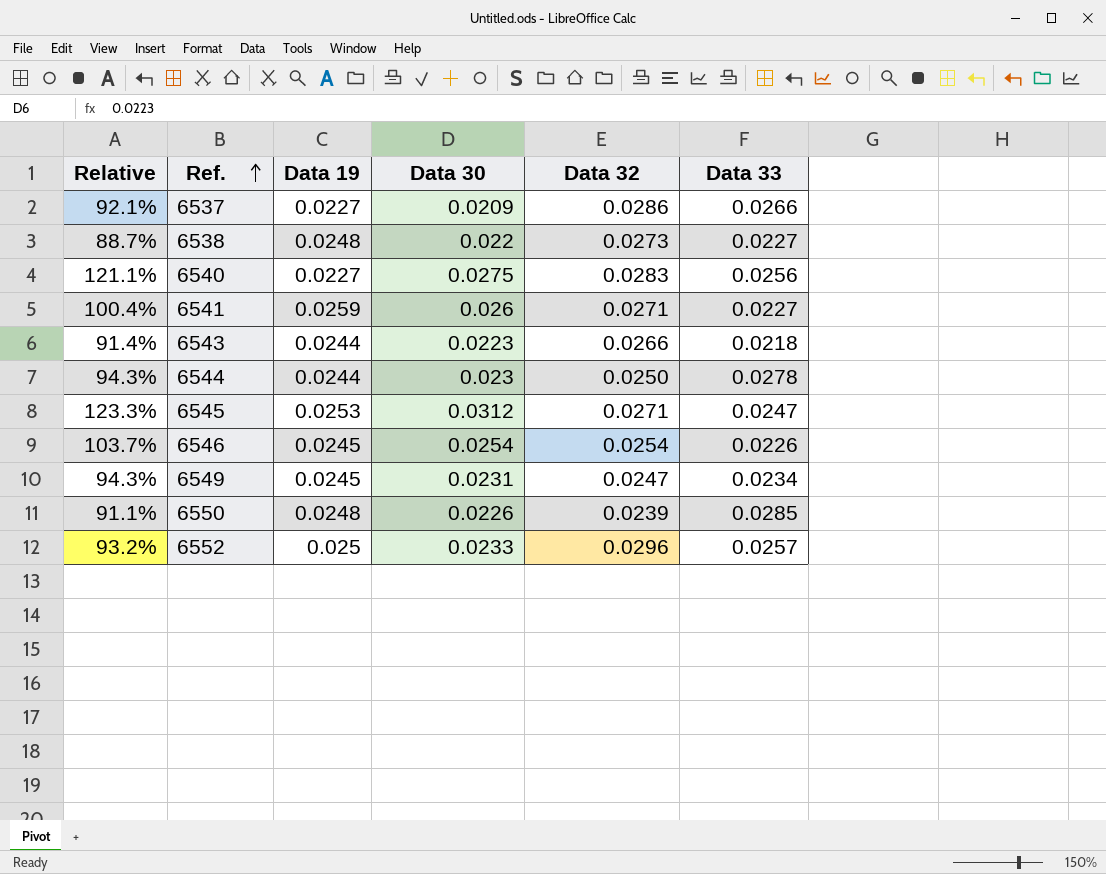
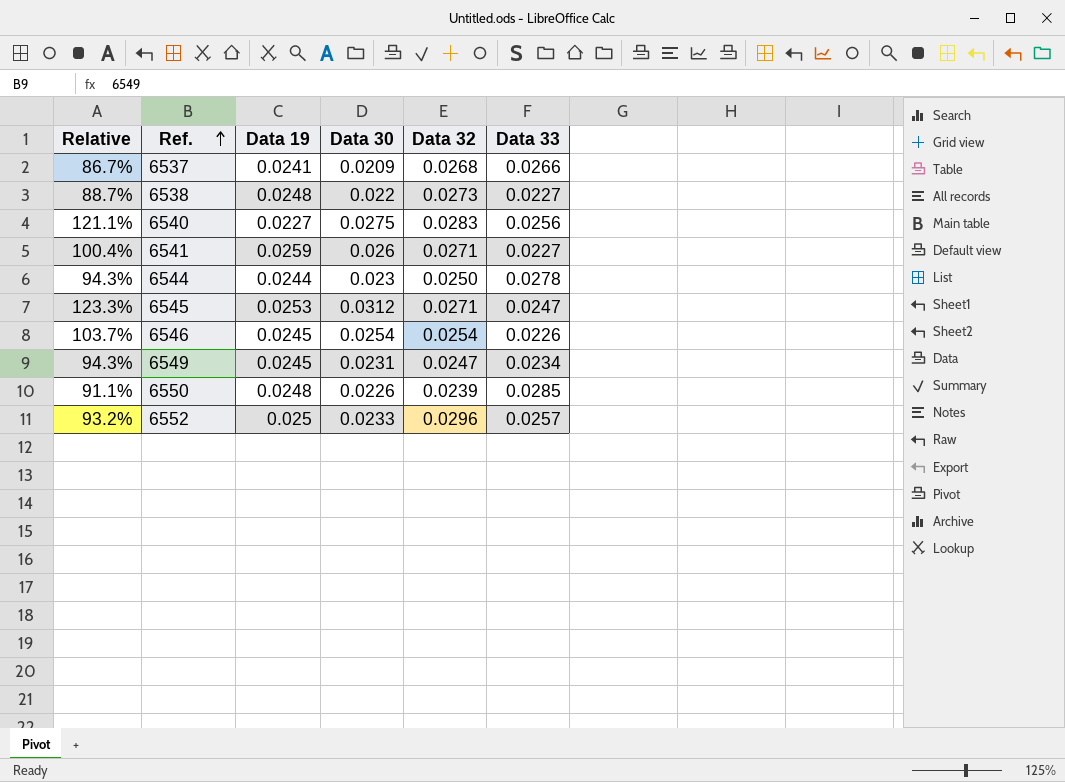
row 6543: 91.4% | 0.0244 | 0.0223 | 0.0266 | 0.0218 -> none
6537 | Relative: 92.1% -> 86.7%
6537 | Data 19: 0.0227 -> 0.0241
6537 | Data 32: 0.0286 -> 0.0268

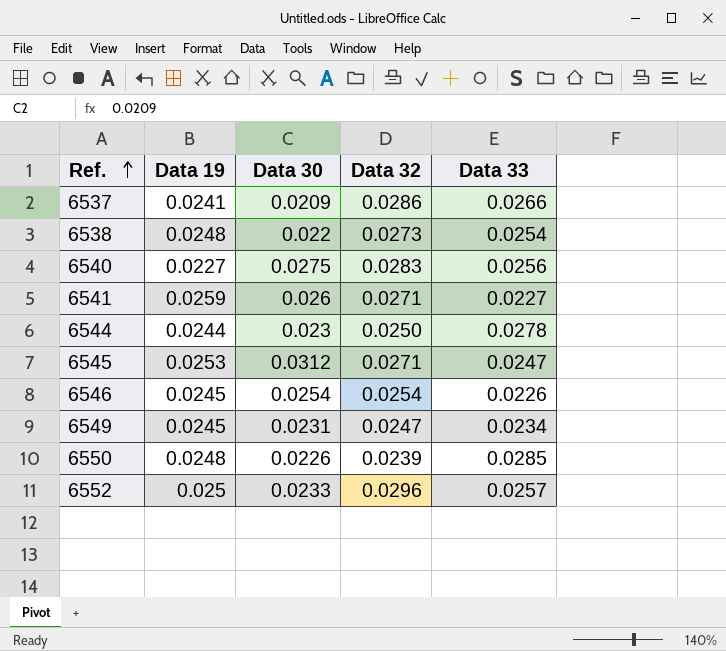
column Relative | formula: [Data 30] / [Data 19] -> none
6537 | Data 32: 0.0268 -> 0.0286
6538 | Data 33: 0.0227 -> 0.0254

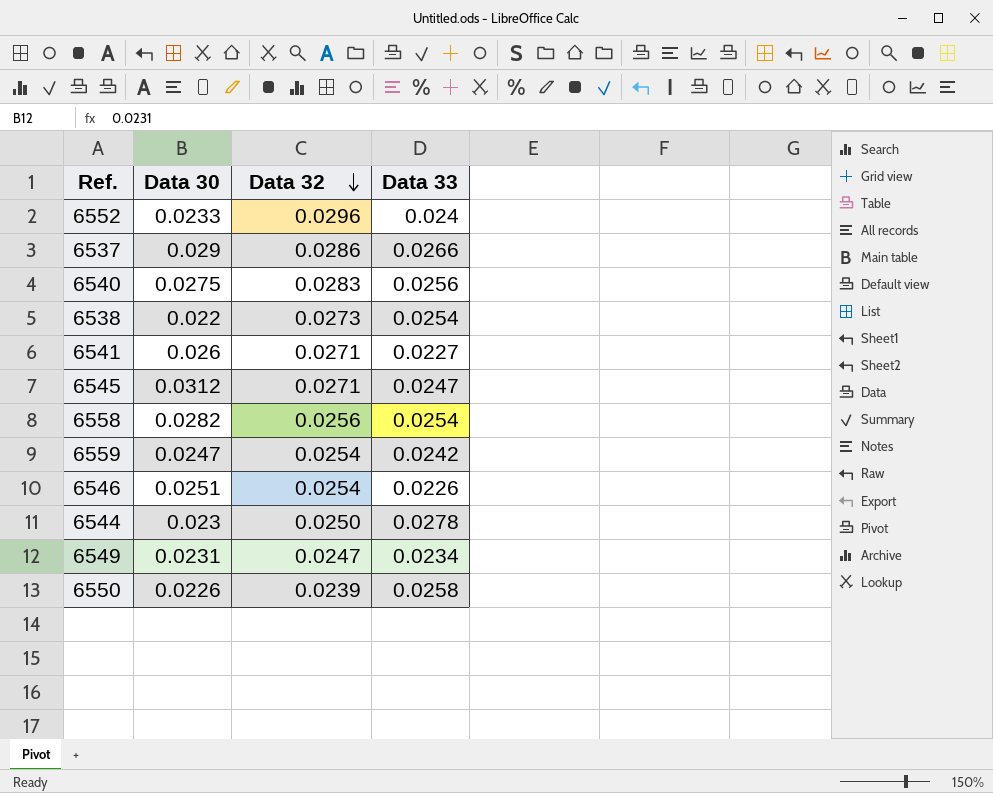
row order: Ref. ascending -> Data 32 descending
column Data 19 | position: 2 -> none
6552 | Data 33: 0.0257 -> 0.024
6537 | Data 30: 0.0209 -> 0.029
row 6558: none -> 0.0282 | 0.0256 | 0.0254
row 6559: none -> 0.0247 | 0.0254 | 0.0242
6546 | Data 30: 0.0254 -> 0.0251
6550 | Data 33: 0.0285 -> 0.0258

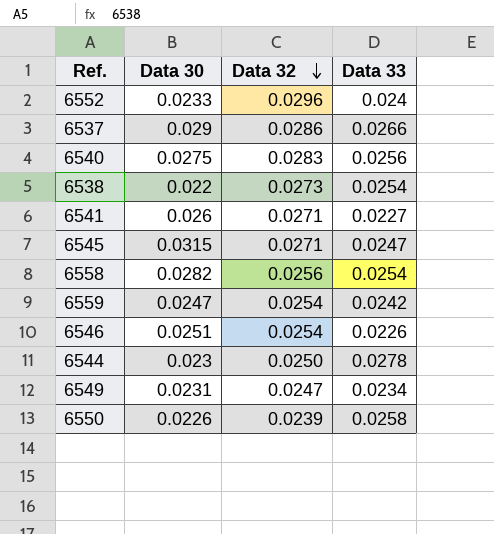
6545 | Data 30: 0.0312 -> 0.0315

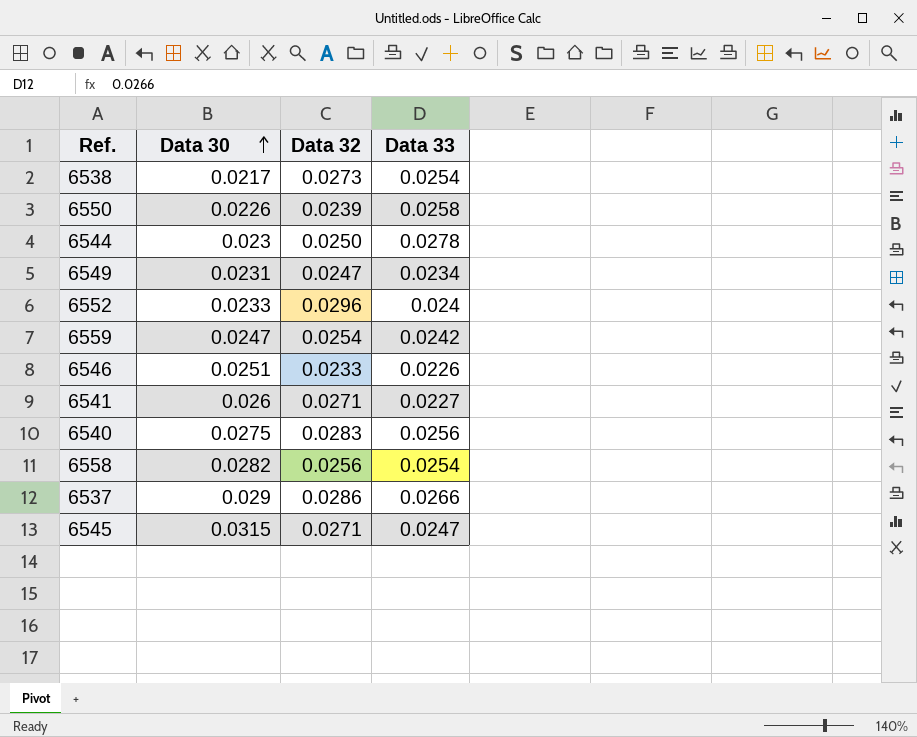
row order: Data 32 descending -> Data 30 ascending
6538 | Data 30: 0.022 -> 0.0217
6546 | Data 32: 0.0254 -> 0.0233

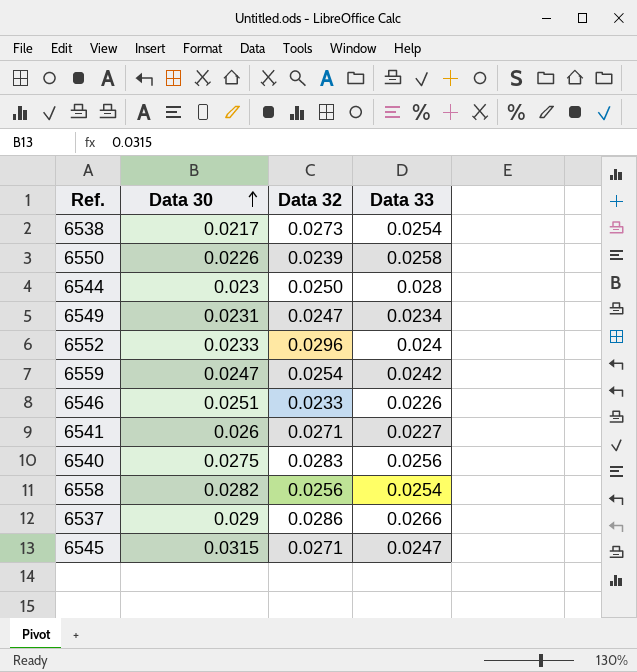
6544 | Data 33: 0.0278 -> 0.028

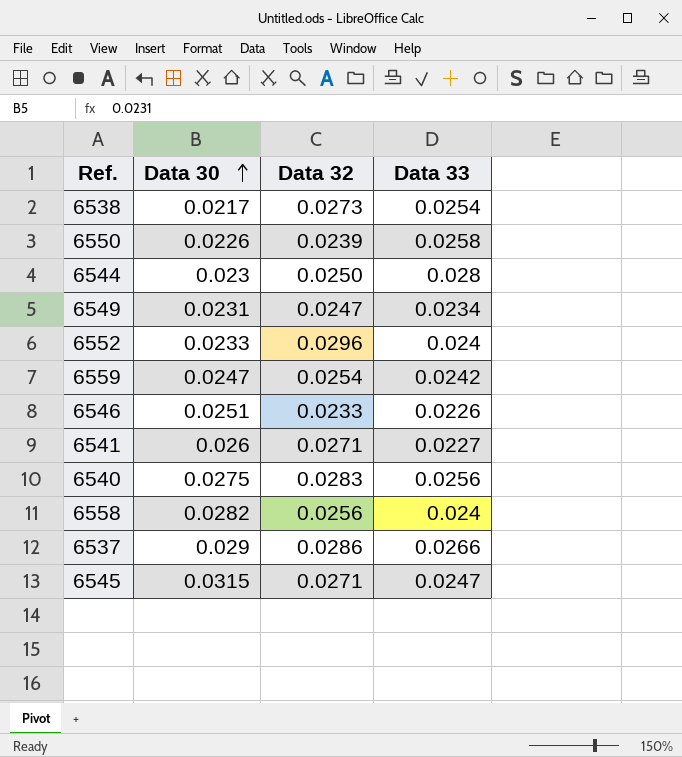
6558 | Data 33: 0.0254 -> 0.024

